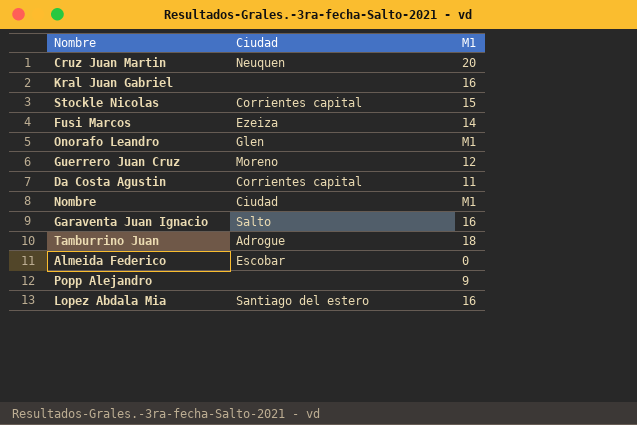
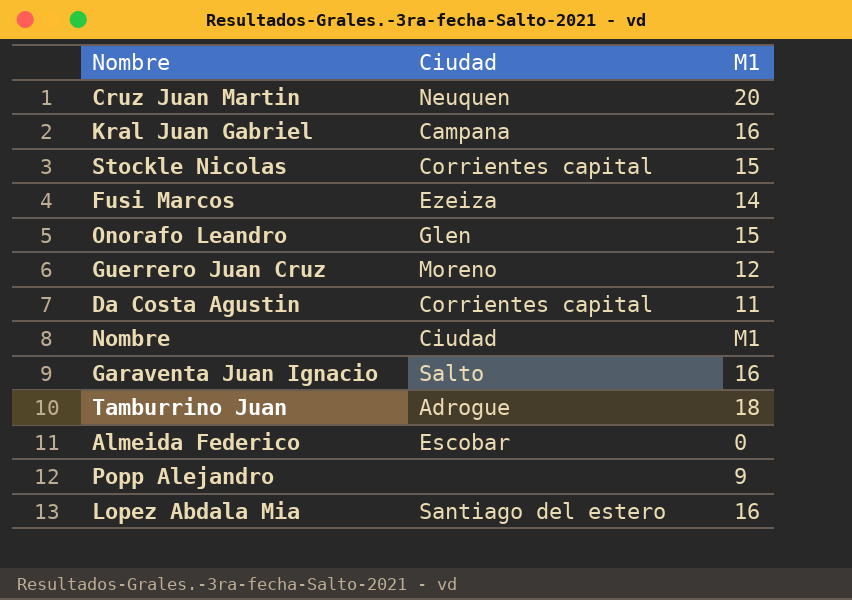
Kral Juan Gabriel | Ciudad: none -> Campana
Onorafo Leandro | M1: M1 -> 15

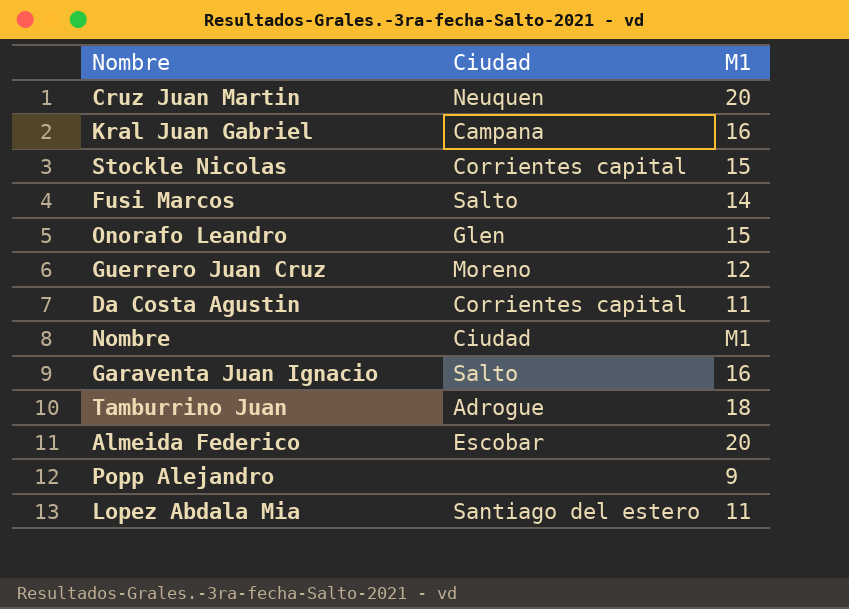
Fusi Marcos | Ciudad: Ezeiza -> Salto
Almeida Federico | M1: 0 -> 20
Lopez Abdala Mia | M1: 16 -> 11

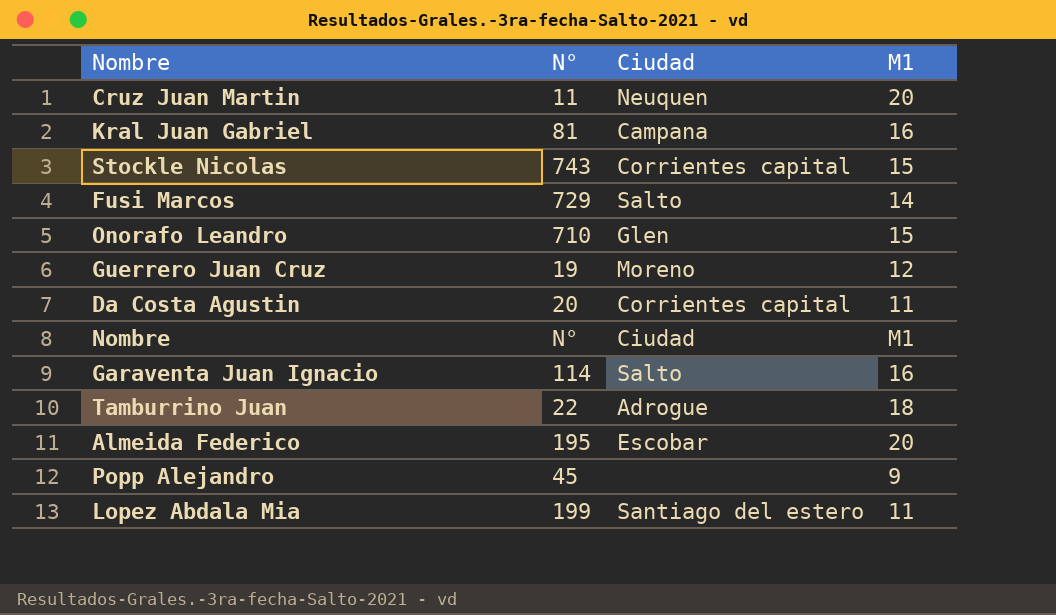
column N° | position: none -> 2

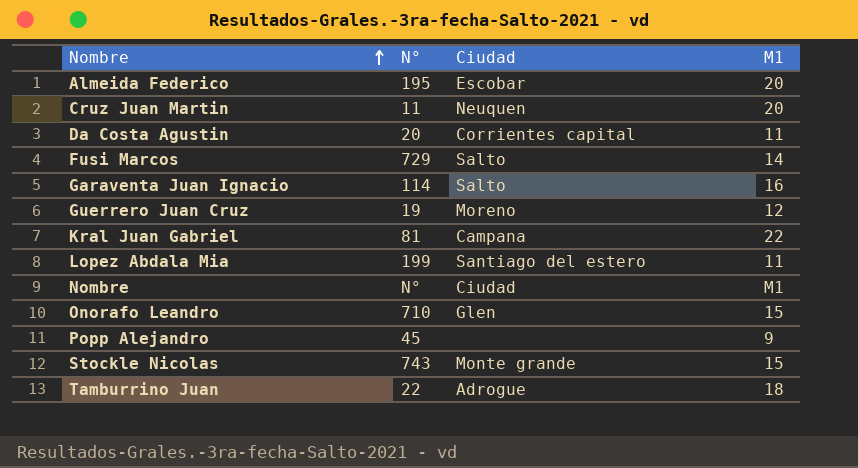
row order: none -> Nombre ascending
Kral Juan Gabriel | M1: 16 -> 22
Stockle Nicolas | Ciudad: Corrientes capital -> Monte grande

